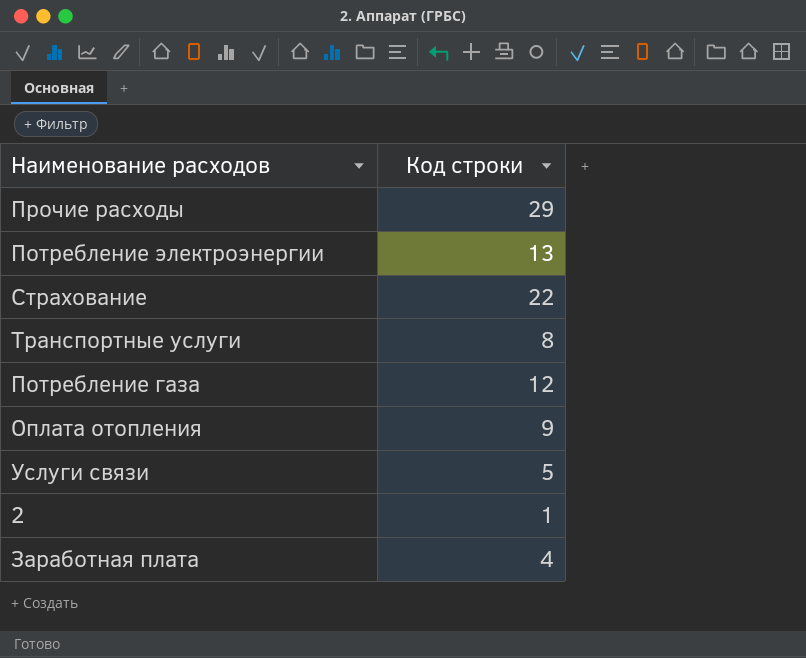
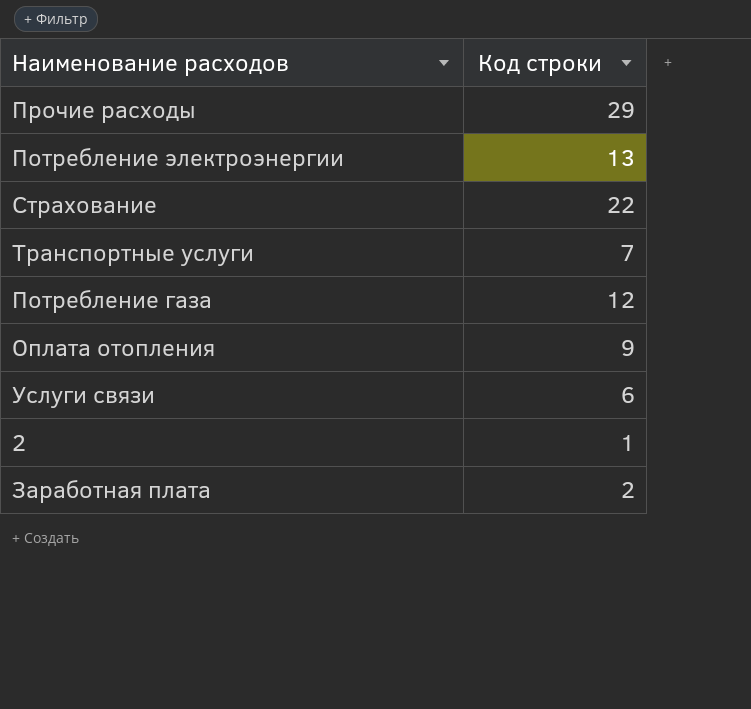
Транспортные услуги | Код строки: 8 -> 7
Услуги связи | Код строки: 5 -> 6
Заработная плата | Код строки: 4 -> 2

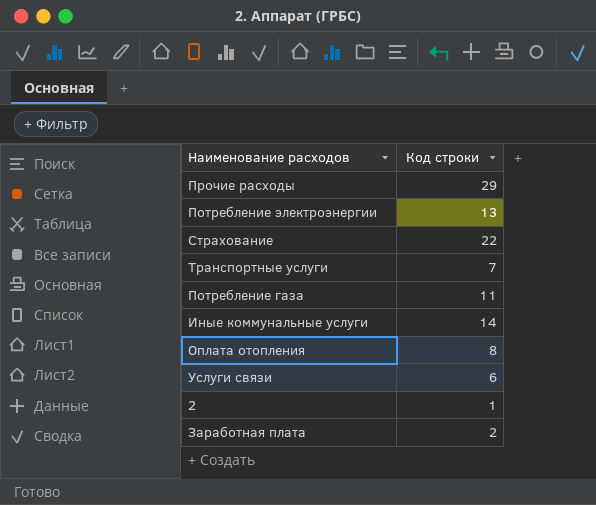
Потребление газа | Код строки: 12 -> 11
row Иные коммунальные услуги: none -> 14
Оплата отопления | Код строки: 9 -> 8

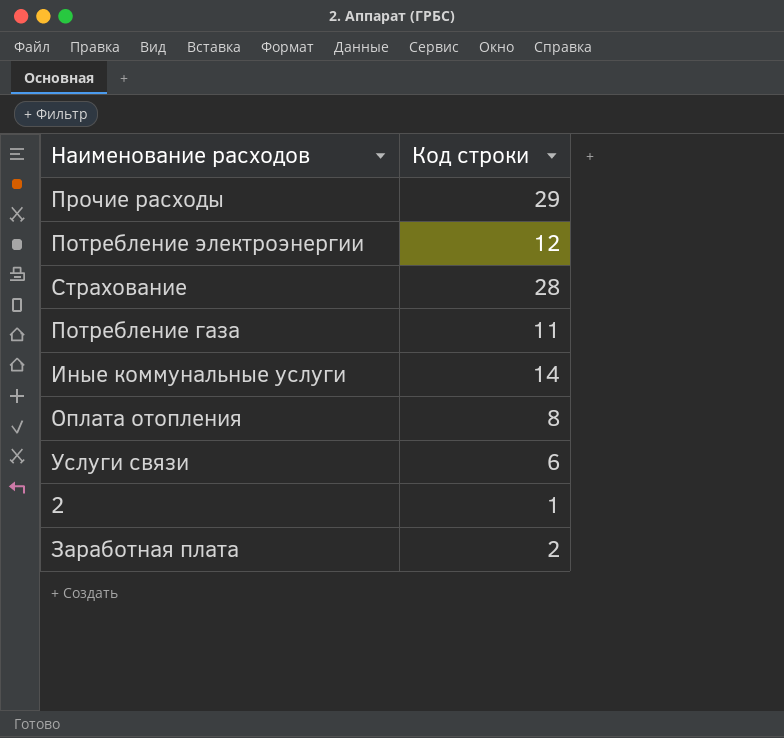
row Транспортные услуги: 7 -> none
Потребление электроэнергии | Код строки: 13 -> 12
Страхование | Код строки: 22 -> 28

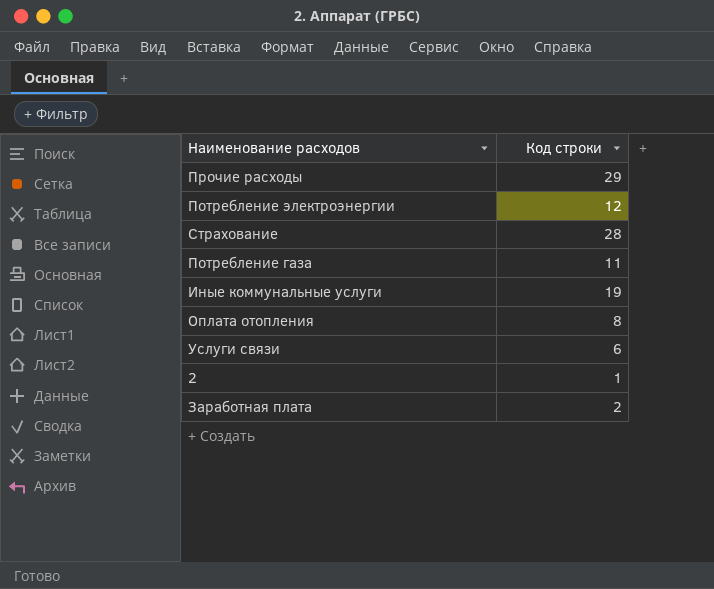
Иные коммунальные услуги | Код строки: 14 -> 19

